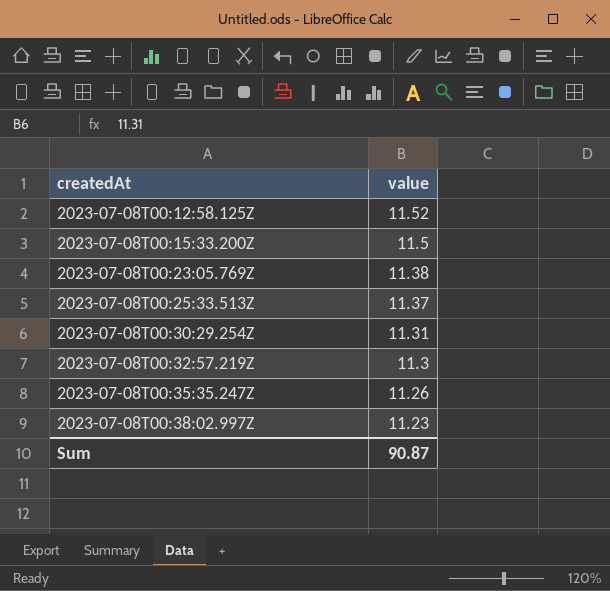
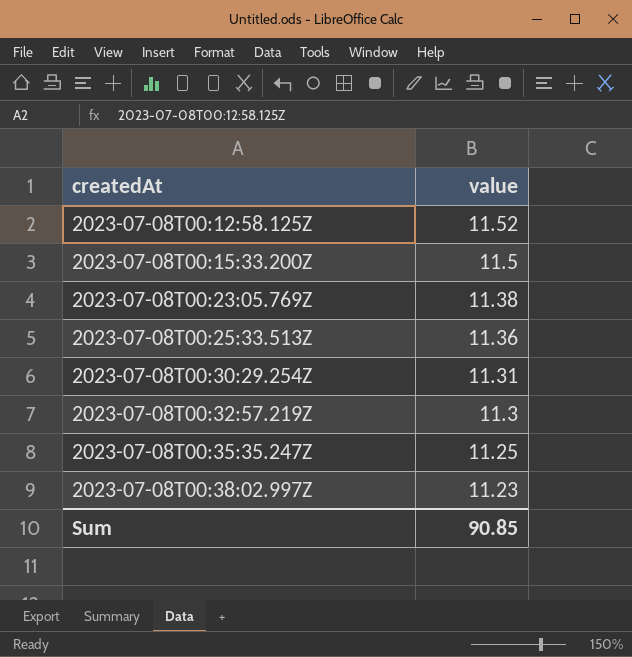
2023-07-08T00:25:33.513Z | value: 11.37 -> 11.36
2023-07-08T00:35:35.247Z | value: 11.26 -> 11.25
Sum | value: 90.87 -> 90.85

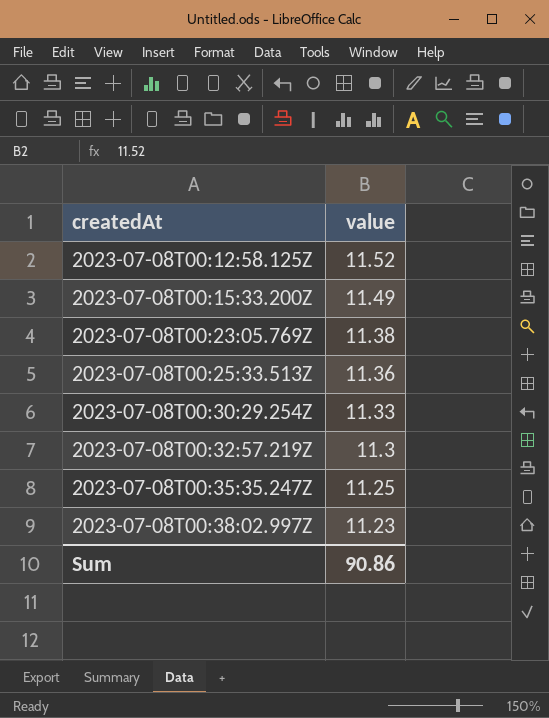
2023-07-08T00:15:33.200Z | value: 11.5 -> 11.49
2023-07-08T00:30:29.254Z | value: 11.31 -> 11.33
Sum | value: 90.85 -> 90.86

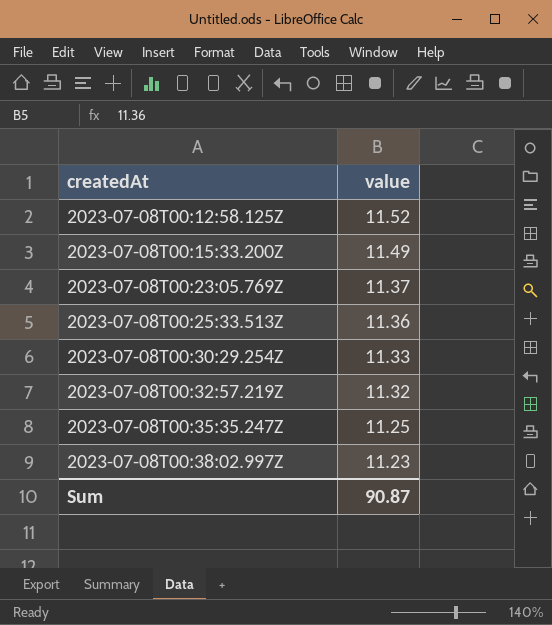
2023-07-08T00:23:05.769Z | value: 11.38 -> 11.37
2023-07-08T00:32:57.219Z | value: 11.3 -> 11.32
Sum | value: 90.86 -> 90.87

